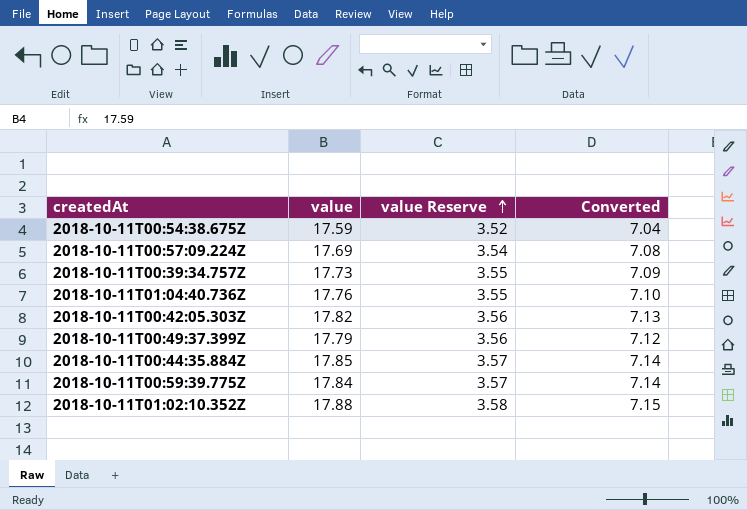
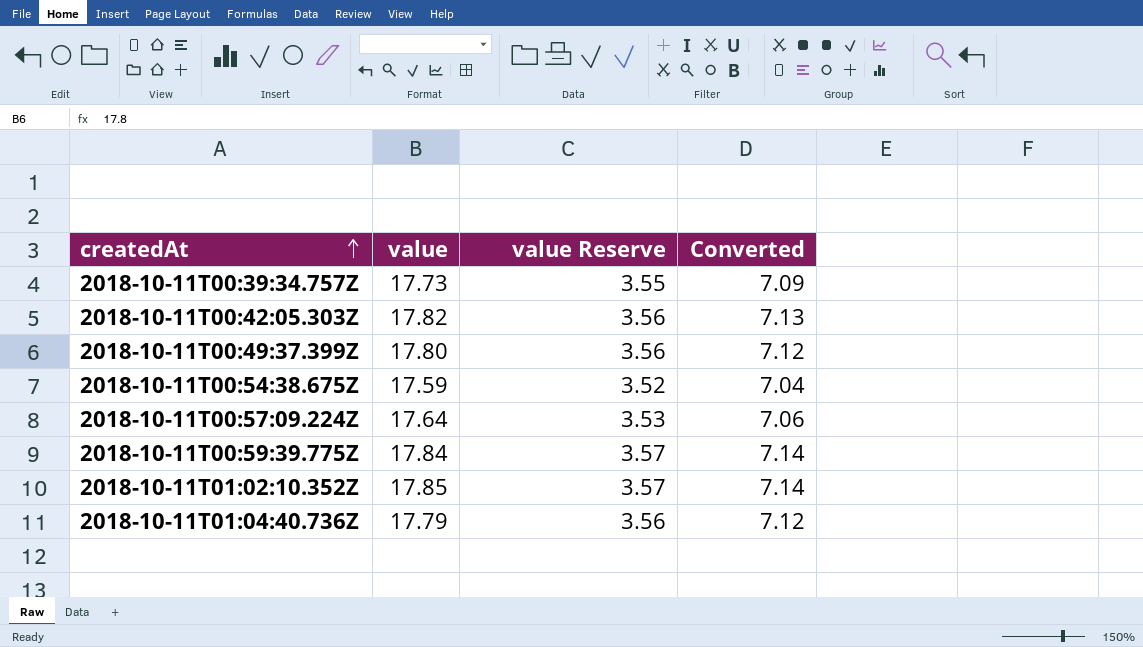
row order: value Reserve ascending -> createdAt ascending
row 2018-10-11T00:44:35.884Z: 17.85 | 3.57 | 7.14 -> none
2018-10-11T00:49:37.399Z | value: 17.79 -> 17.80
2018-10-11T00:57:09.224Z | value: 17.69 -> 17.64
2018-10-11T00:57:09.224Z | value Reserve: 3.54 -> 3.53
2018-10-11T00:57:09.224Z | Converted: 7.08 -> 7.06
2018-10-11T01:02:10.352Z | value: 17.88 -> 17.85
2018-10-11T01:02:10.352Z | value Reserve: 3.58 -> 3.57
2018-10-11T01:02:10.352Z | Converted: 7.15 -> 7.14
2018-10-11T01:04:40.736Z | value: 17.76 -> 17.79
2018-10-11T01:04:40.736Z | value Reserve: 3.55 -> 3.56
2018-10-11T01:04:40.736Z | Converted: 7.10 -> 7.12

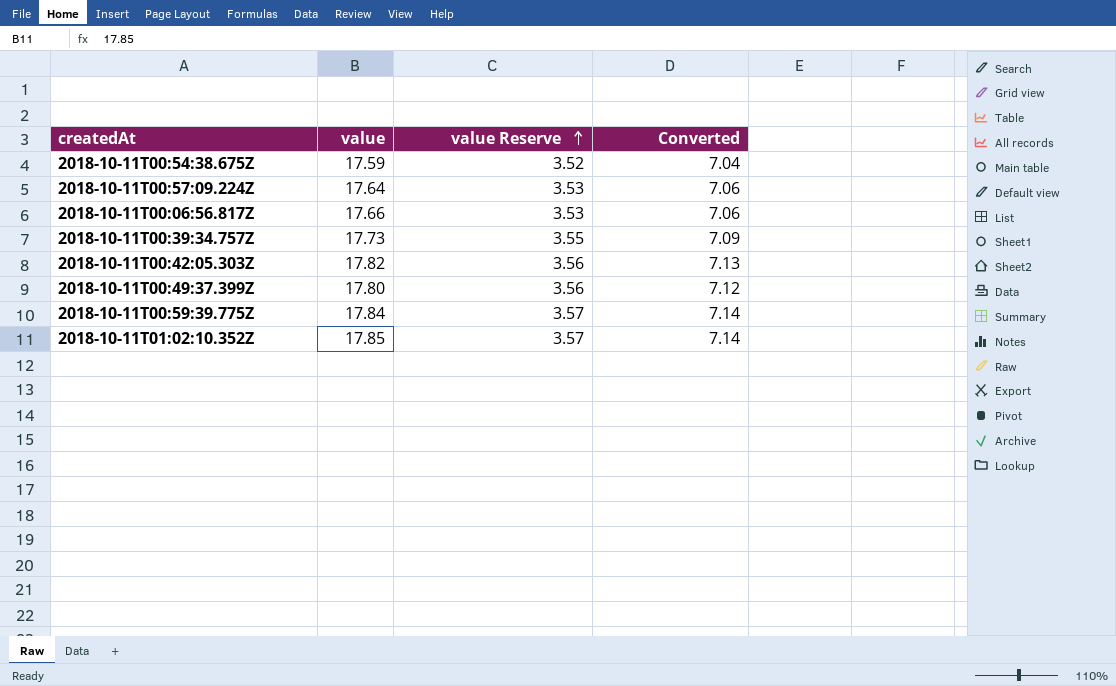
row order: createdAt ascending -> value Reserve ascending
row 2018-10-11T01:04:40.736Z: 17.79 | 3.56 | 7.12 -> none
row 2018-10-11T00:06:56.817Z: none -> 17.66 | 3.53 | 7.06

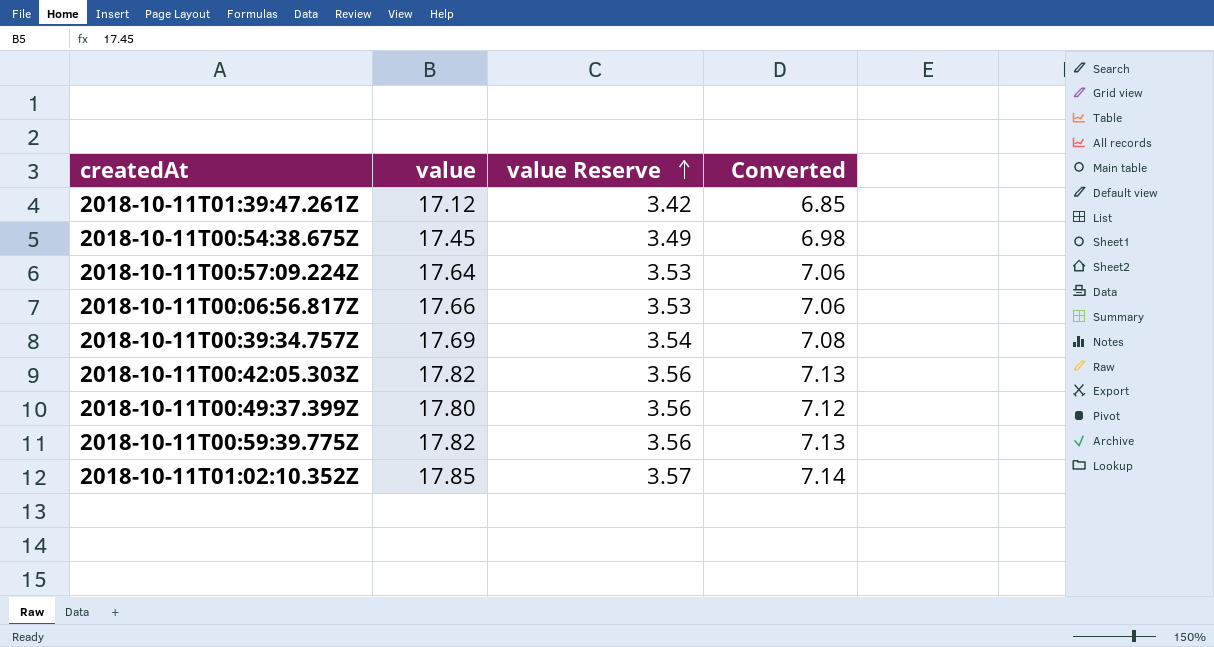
row 2018-10-11T01:39:47.261Z: none -> 17.12 | 3.42 | 6.85
2018-10-11T00:54:38.675Z | value: 17.59 -> 17.45
2018-10-11T00:54:38.675Z | value Reserve: 3.52 -> 3.49
2018-10-11T00:54:38.675Z | Converted: 7.04 -> 6.98
2018-10-11T00:39:34.757Z | value: 17.73 -> 17.69
2018-10-11T00:39:34.757Z | value Reserve: 3.55 -> 3.54
2018-10-11T00:39:34.757Z | Converted: 7.09 -> 7.08
2018-10-11T00:59:39.775Z | value: 17.84 -> 17.82
2018-10-11T00:59:39.775Z | value Reserve: 3.57 -> 3.56
2018-10-11T00:59:39.775Z | Converted: 7.14 -> 7.13

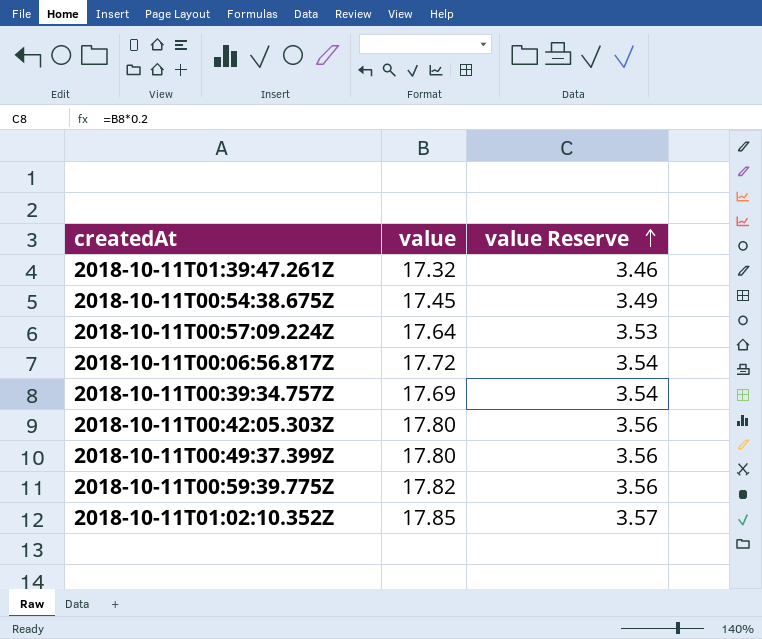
column Converted | formula: [value] * 0.4 -> none
2018-10-11T01:39:47.261Z | value: 17.12 -> 17.32
2018-10-11T01:39:47.261Z | value Reserve: 3.42 -> 3.46
2018-10-11T00:06:56.817Z | value: 17.66 -> 17.72
2018-10-11T00:06:56.817Z | value Reserve: 3.53 -> 3.54
2018-10-11T00:42:05.303Z | value: 17.82 -> 17.80

